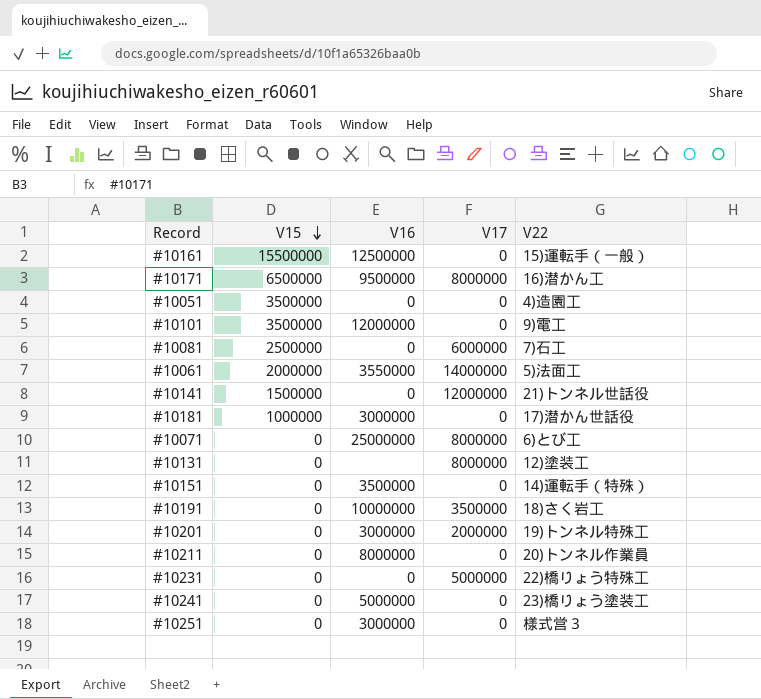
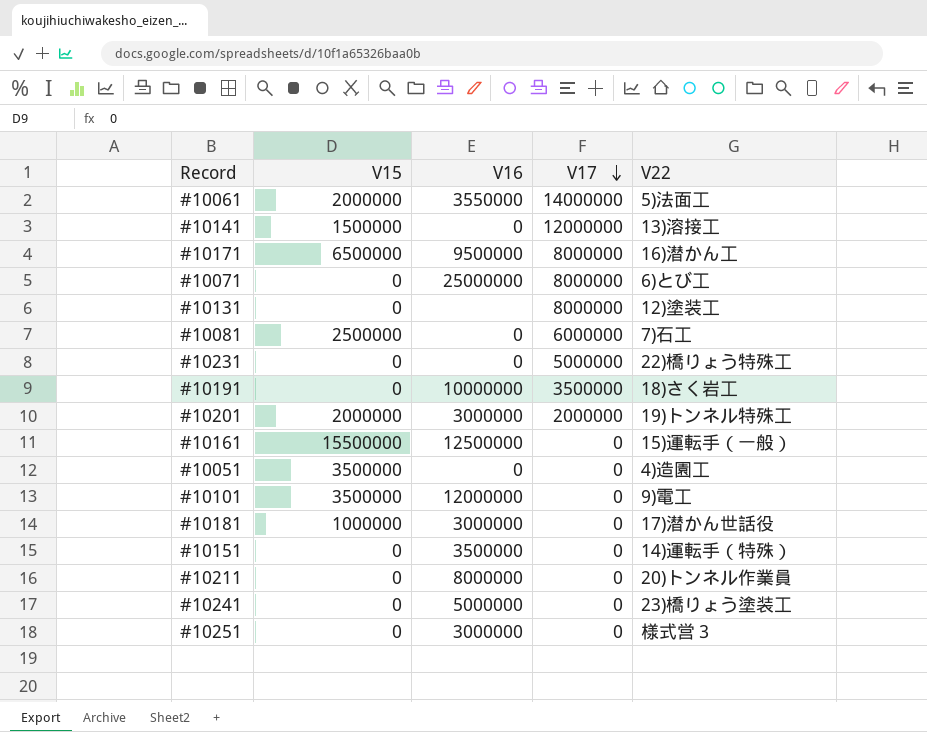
row order: V15 descending -> V17 descending
#10141 | V22: 21)トンネル世話役 -> 13)溶接工
#10201 | V15: 0 -> 2000000

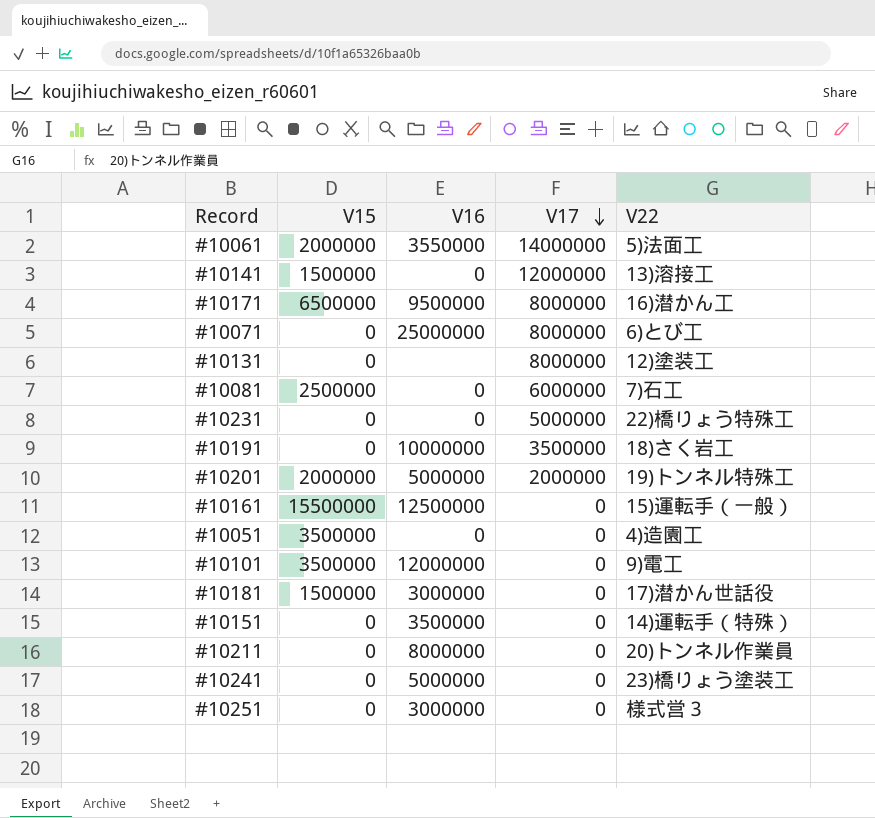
#10201 | V16: 3000000 -> 5000000
#10181 | V15: 1000000 -> 1500000

